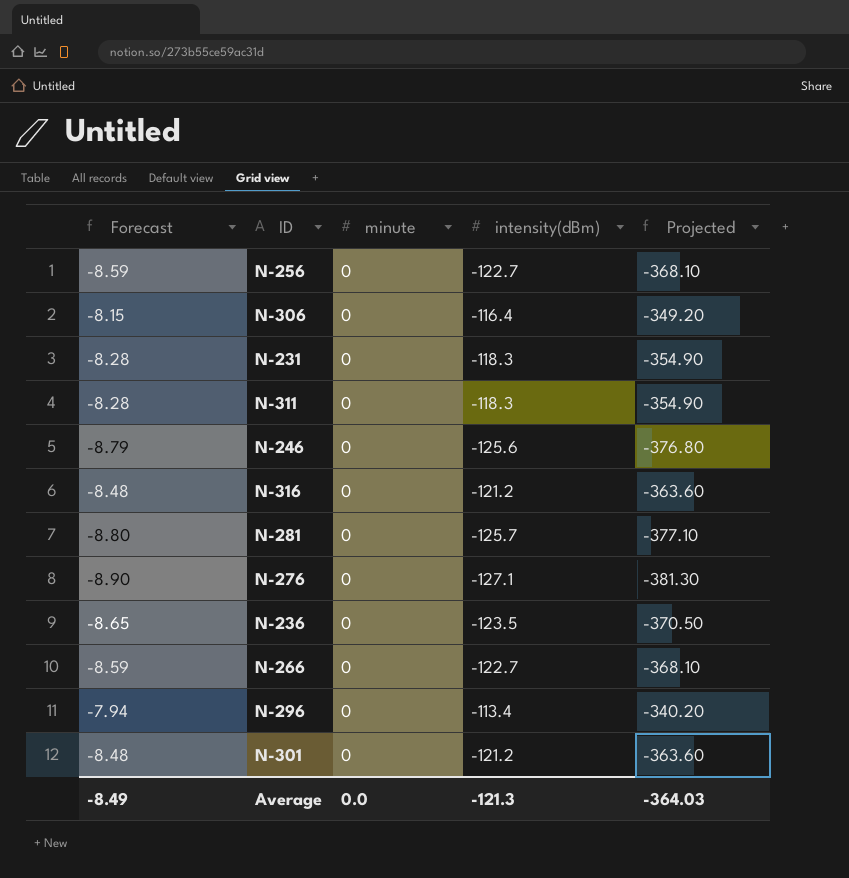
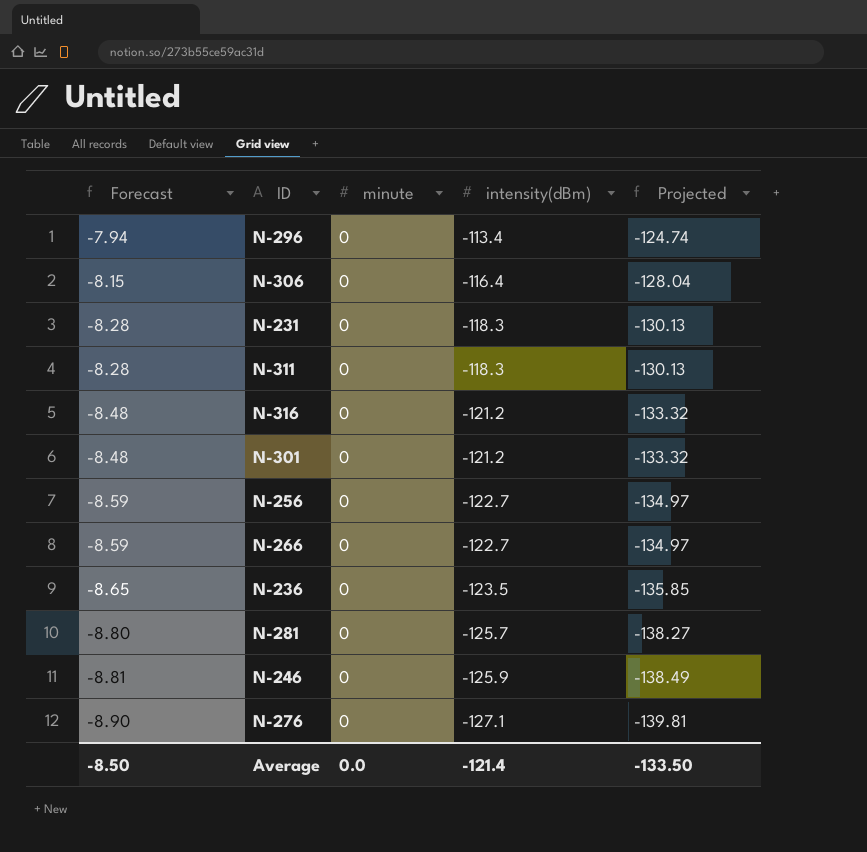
row order: none -> Forecast descending
column Projected | formula: [intensity(dBm)] * 3 -> [intensity(dBm)] * 1.1
N-246 | Forecast: -8.79 -> -8.81
N-246 | intensity(dBm): -125.6 -> -125.9
Average | Forecast: -8.49 -> -8.50
Average | intensity(dBm): -121.3 -> -121.4
Average | Projected: -364.03 -> -133.50

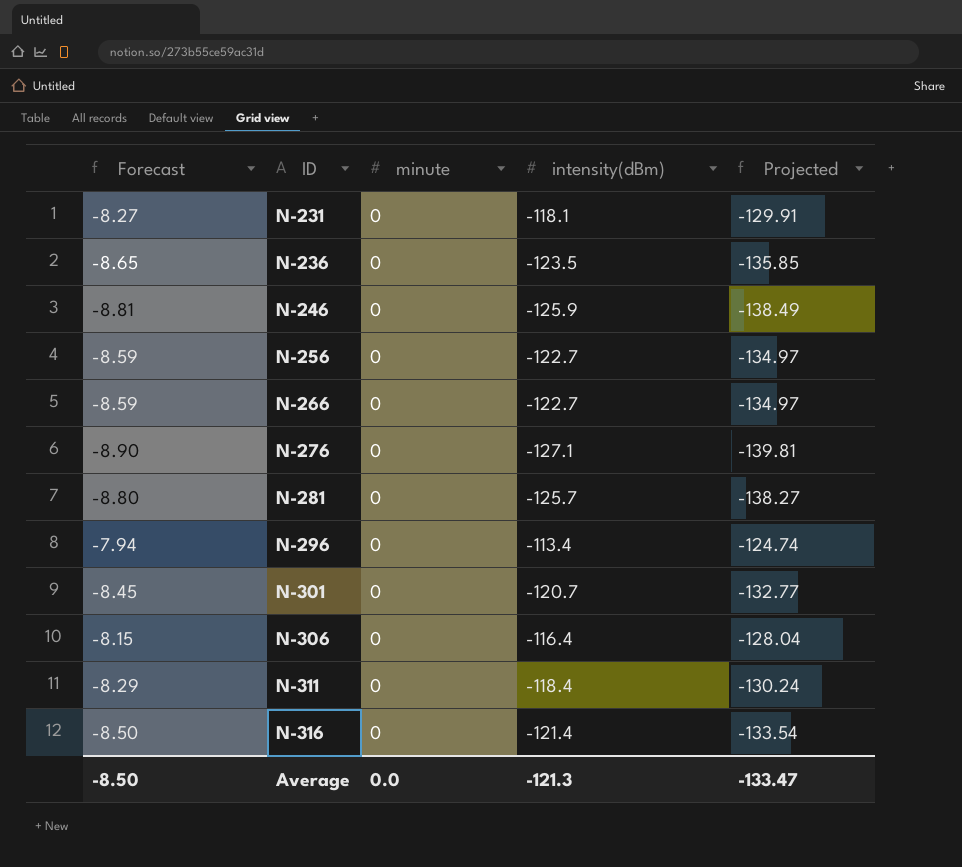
row order: Forecast descending -> ID ascending
N-231 | Forecast: -8.28 -> -8.27
N-231 | intensity(dBm): -118.3 -> -118.1
N-231 | Projected: -130.13 -> -129.91
N-301 | Forecast: -8.48 -> -8.45
N-301 | intensity(dBm): -121.2 -> -120.7
N-301 | Projected: -133.32 -> -132.77
N-311 | Forecast: -8.28 -> -8.29
N-311 | intensity(dBm): -118.3 -> -118.4
N-311 | Projected: -130.13 -> -130.24
N-316 | Forecast: -8.48 -> -8.50
N-316 | intensity(dBm): -121.2 -> -121.4
N-316 | Projected: -133.32 -> -133.54
Average | intensity(dBm): -121.4 -> -121.3
Average | Projected: -133.50 -> -133.47

